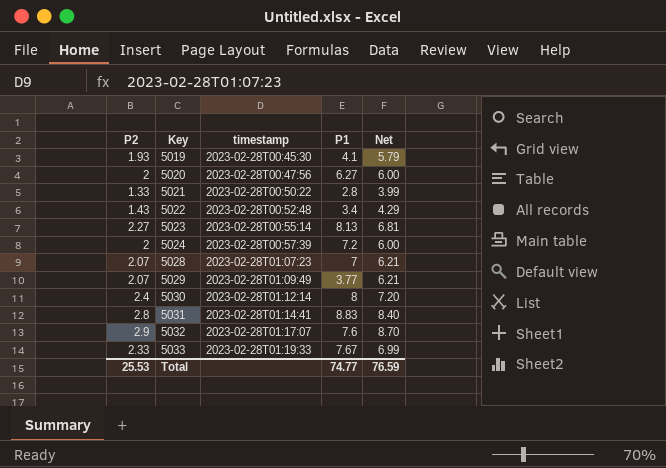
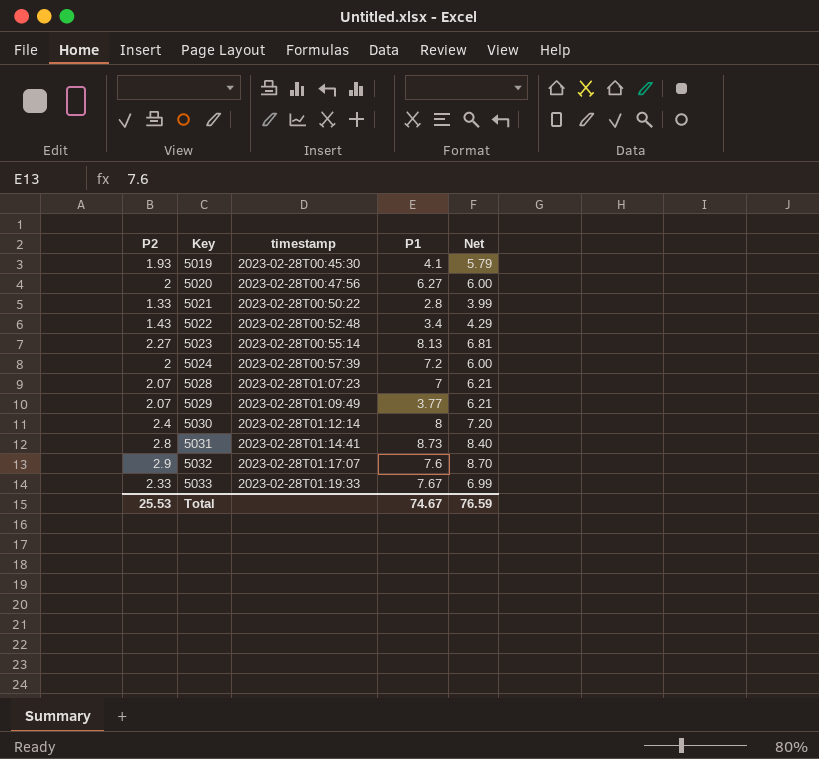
5031 | P1: 8.83 -> 8.73
Total | P1: 74.77 -> 74.67

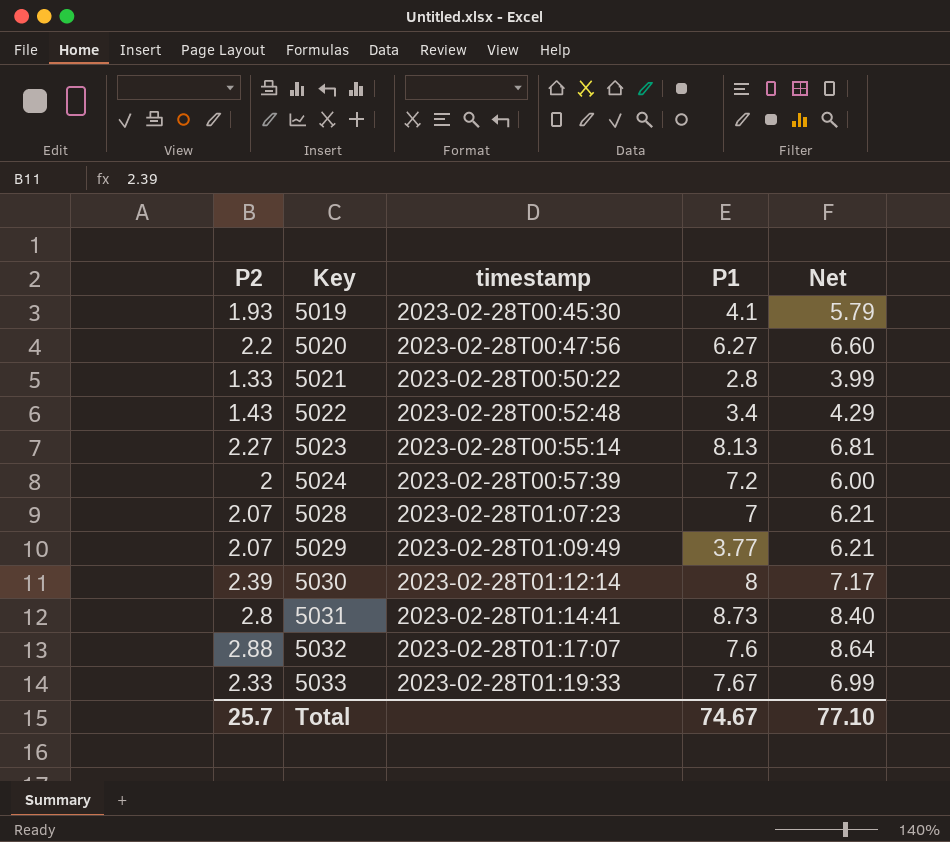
5020 | P2: 2 -> 2.2
5020 | Net: 6.00 -> 6.60
5030 | P2: 2.4 -> 2.39
5030 | Net: 7.20 -> 7.17
5032 | P2: 2.9 -> 2.88
5032 | Net: 8.70 -> 8.64
Total | P2: 25.53 -> 25.7
Total | Net: 76.59 -> 77.10

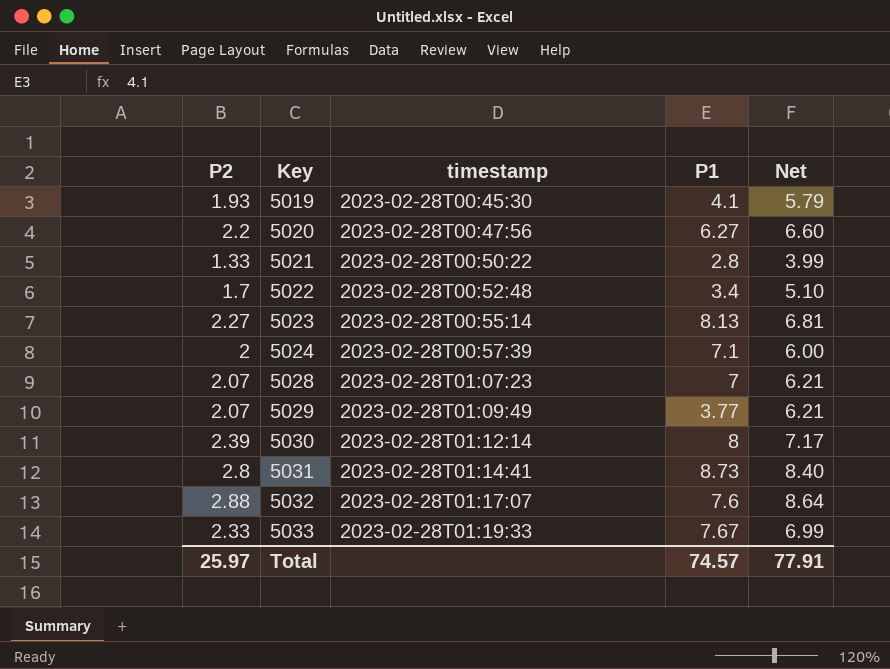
5022 | P2: 1.43 -> 1.7
5022 | Net: 4.29 -> 5.10
5024 | P1: 7.2 -> 7.1
Total | P2: 25.7 -> 25.97
Total | P1: 74.67 -> 74.57
Total | Net: 77.10 -> 77.91

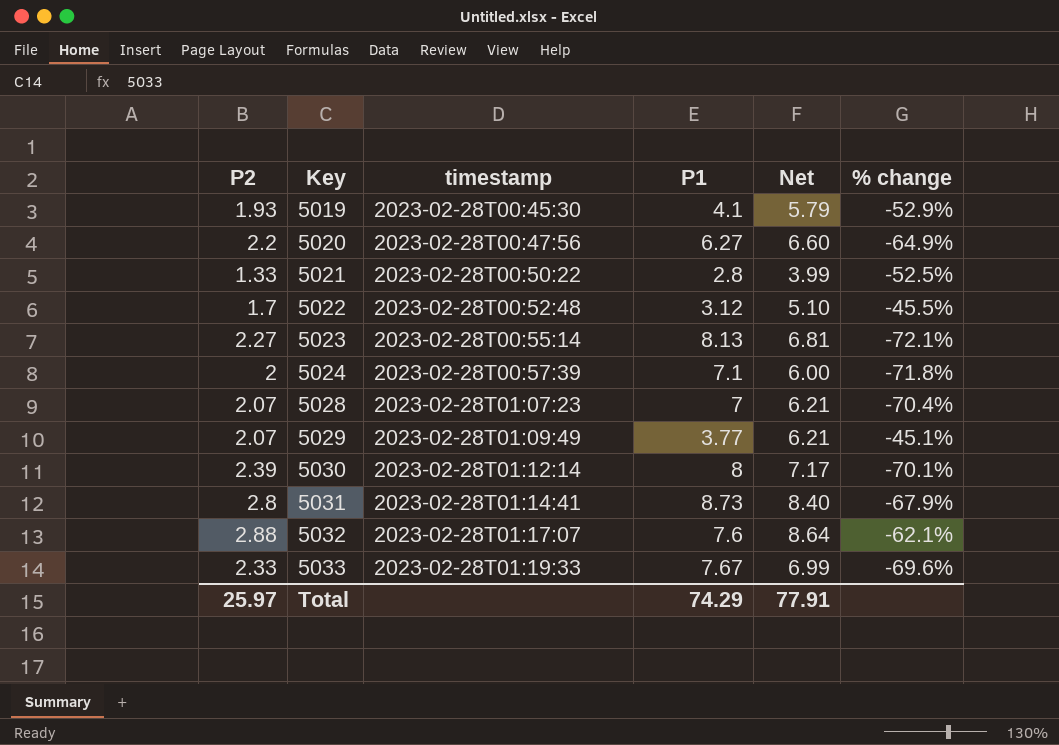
column % change | formula: none -> ([P2] - [P1]) / [P1]
5022 | P1: 3.4 -> 3.12
Total | P1: 74.57 -> 74.29

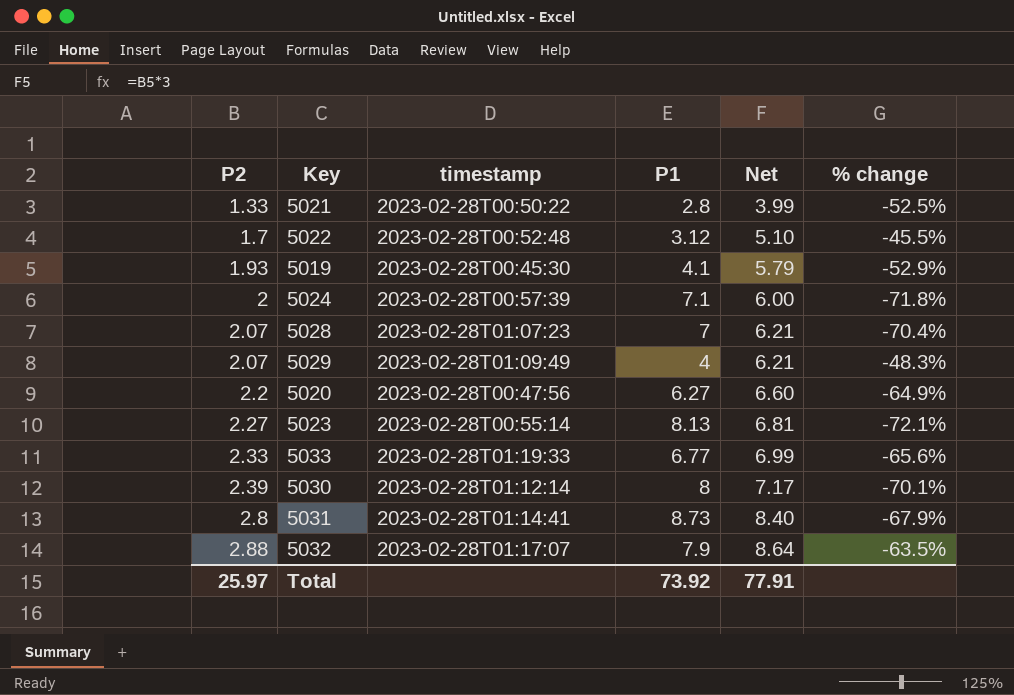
row order: Key ascending -> P2 ascending
5029 | P1: 3.77 -> 4
5029 | % change: -45.1% -> -48.3%
5033 | P1: 7.67 -> 6.77
5033 | % change: -69.6% -> -65.6%
5032 | P1: 7.6 -> 7.9
5032 | % change: -62.1% -> -63.5%
Total | P1: 74.29 -> 73.92

